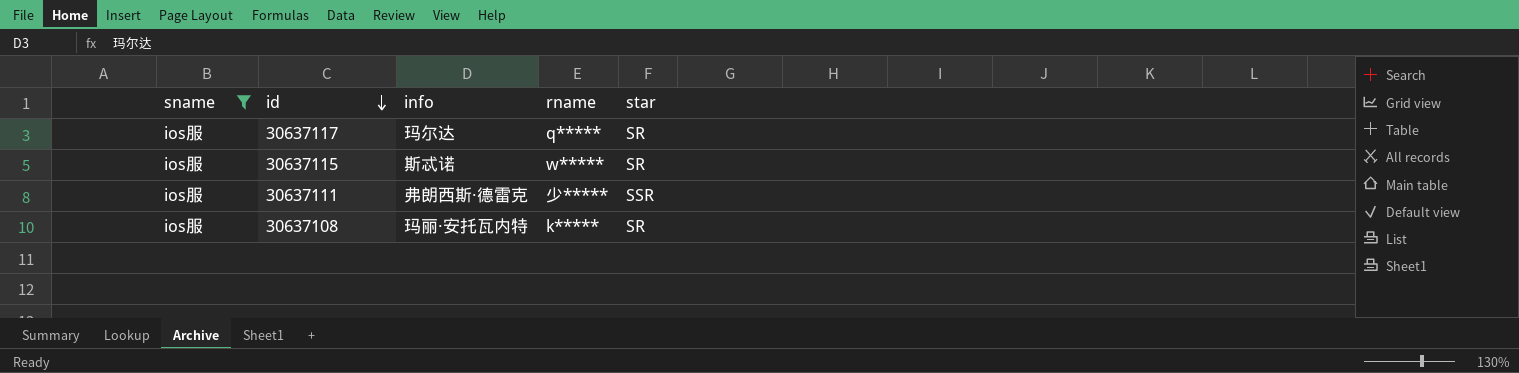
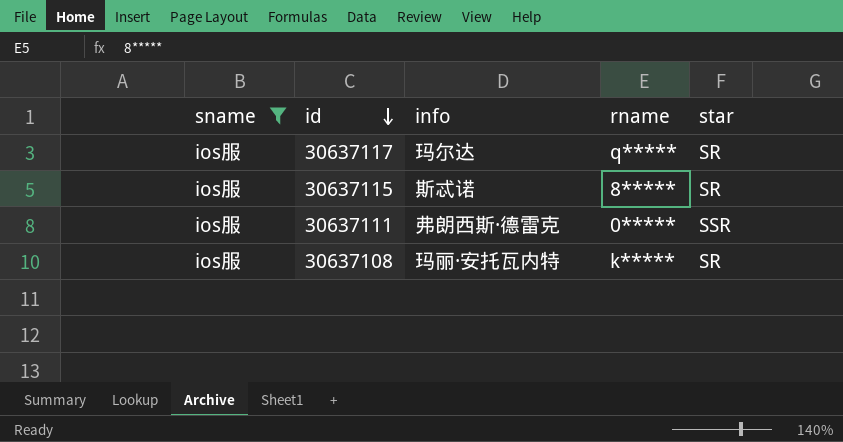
30637115 | rname: w***** -> 8*****
30637111 | rname: 少***** -> 0*****

